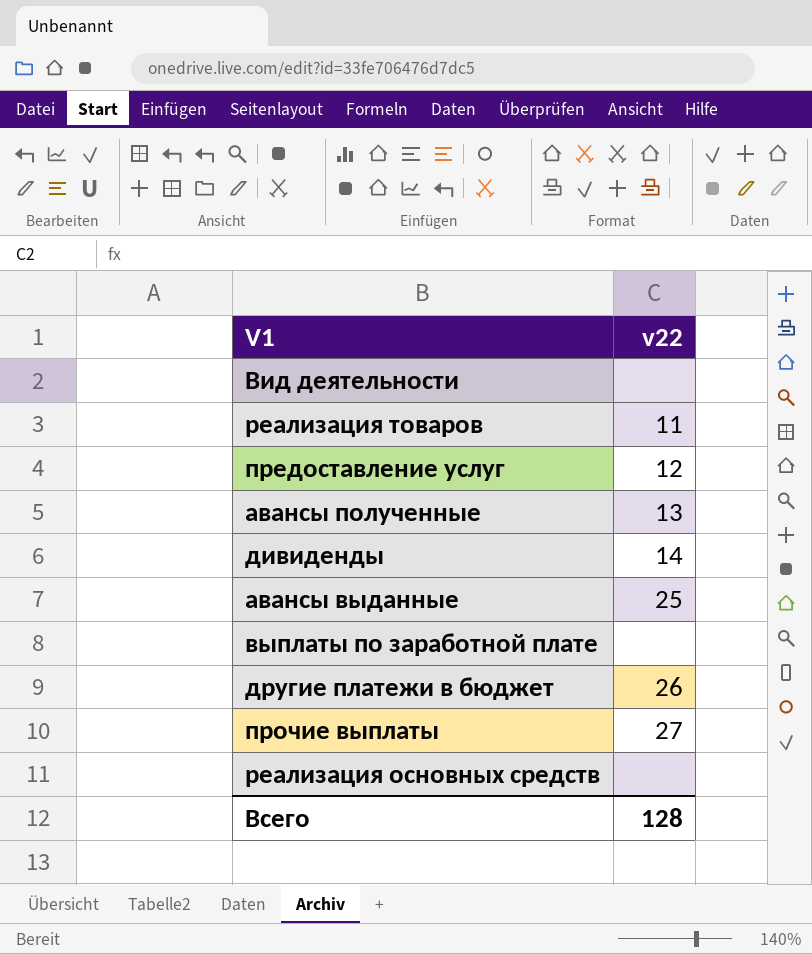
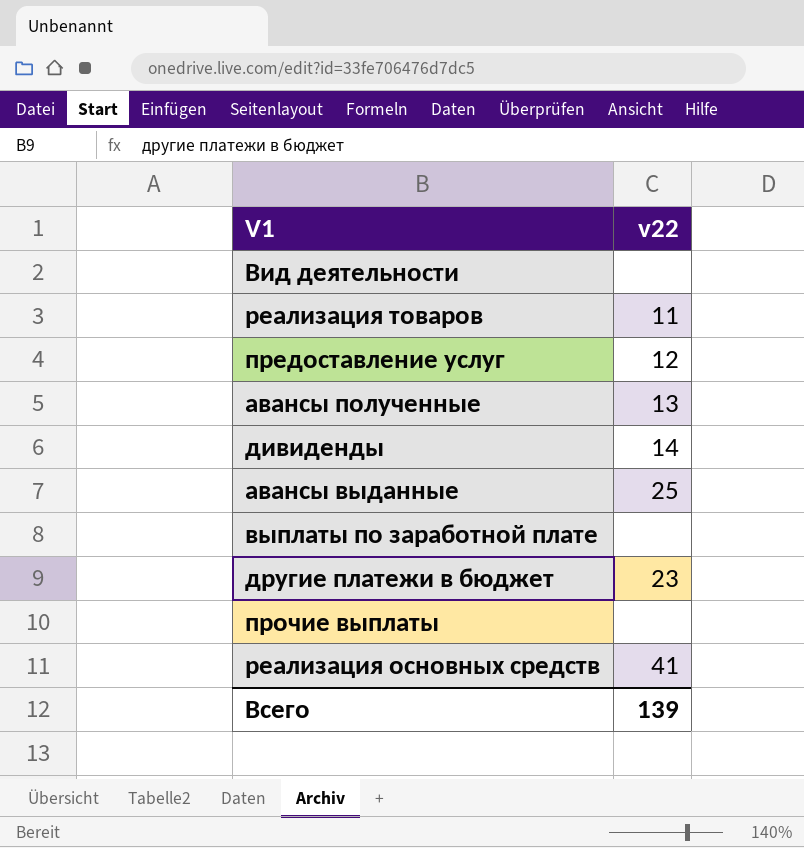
другие платежи в бюджет | v22: 26 -> 23
прочие выплаты | v22: 27 -> none
реализация основных средств | v22: none -> 41
Всего | v22: 128 -> 139

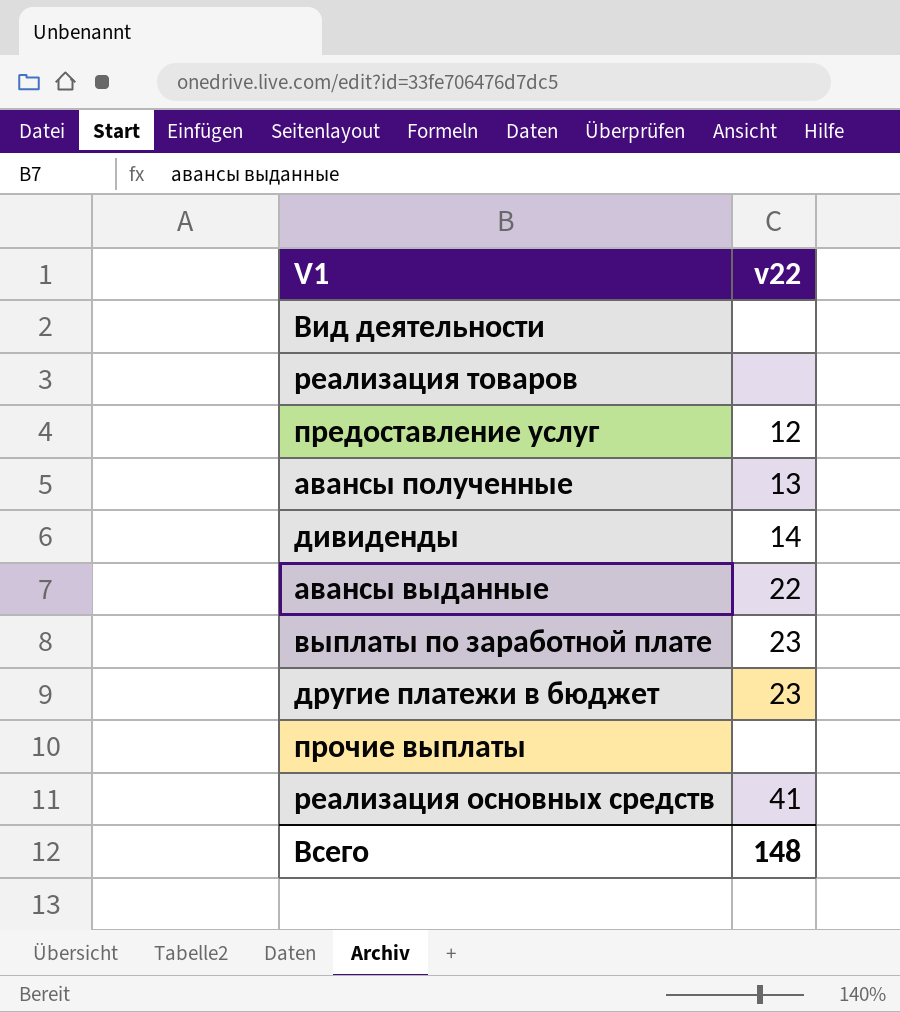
реализация товаров | v22: 11 -> none
авансы выданные | v22: 25 -> 22
выплаты по заработной плате | v22: none -> 23
Всего | v22: 139 -> 148

